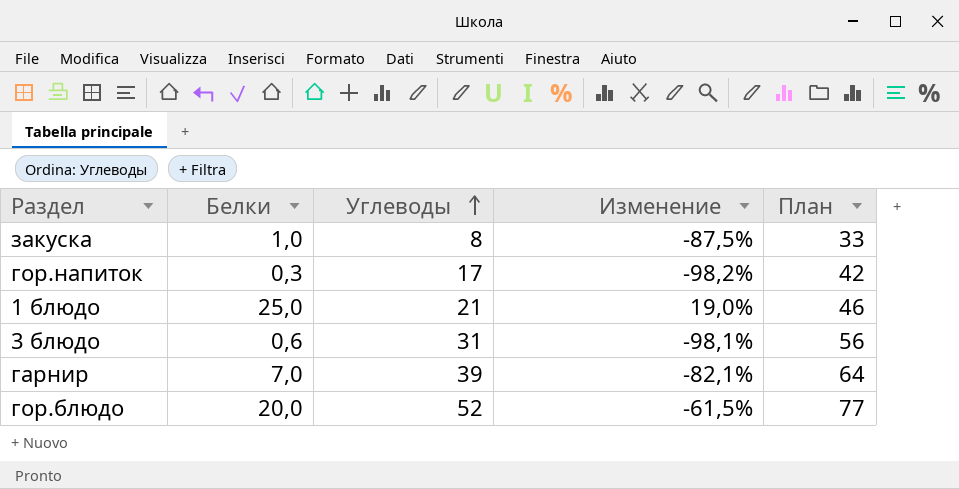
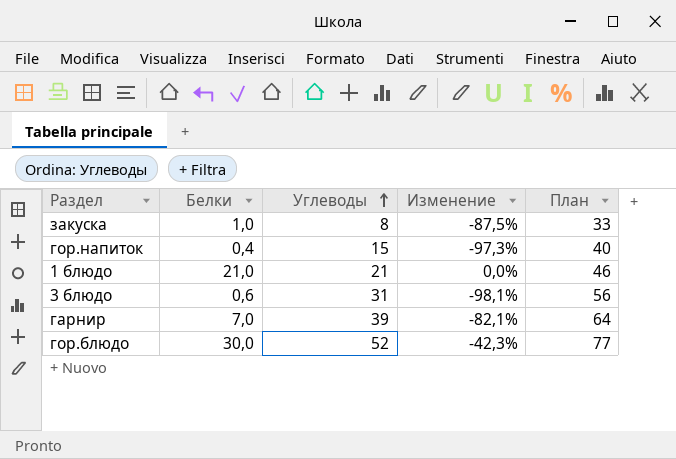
гор.напиток | Белки: 0,3 -> 0,4
гор.напиток | Углеводы: 17 -> 15
гор.напиток | Изменение: -98,2% -> -97,3%
гор.напиток | План: 42 -> 40
1 блюдо | Белки: 25,0 -> 21,0
1 блюдо | Изменение: 19,0% -> 0,0%
гор.блюдо | Белки: 20,0 -> 30,0
гор.блюдо | Изменение: -61,5% -> -42,3%

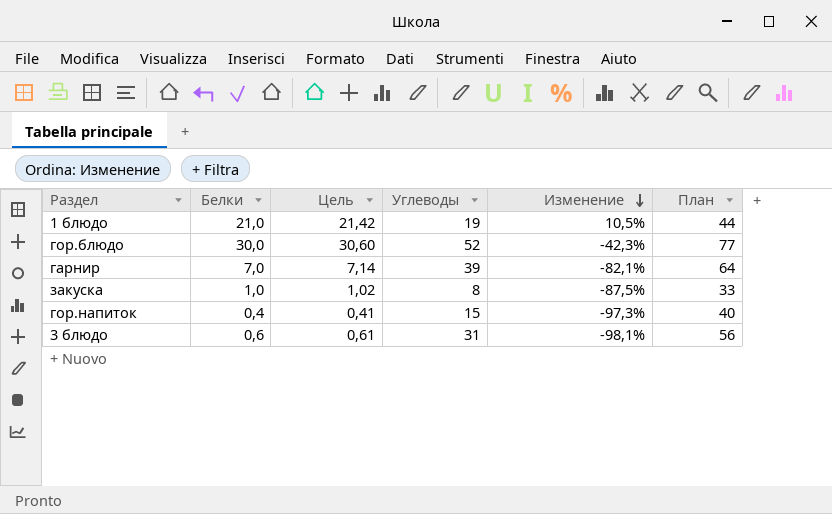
row order: Углеводы ascending -> Изменение descending
column Цель | formula: none -> [Белки] * 1,02
1 блюдо | Углеводы: 21 -> 19
1 блюдо | Изменение: 0,0% -> 10,5%
1 блюдо | План: 46 -> 44

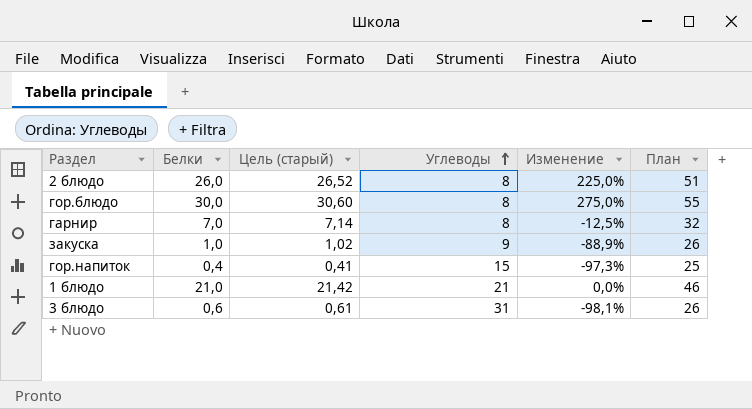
row order: Изменение descending -> Углеводы ascending
column name: Цель -> Цель (старый)
column План | formula: [Углеводы] + 25 -> [Белки] + 25
row 2 блюдо: none -> 26,0 | 26,52 | 8 | 225,0% | 51
гор.блюдо | Углеводы: 52 -> 8
гор.блюдо | Изменение: -42,3% -> 275,0%
гарнир | Углеводы: 39 -> 8
гарнир | Изменение: -82,1% -> -12,5%
закуска | Углеводы: 8 -> 9
закуска | Изменение: -87,5% -> -88,9%
1 блюдо | Углеводы: 19 -> 21
1 блюдо | Изменение: 10,5% -> 0,0%

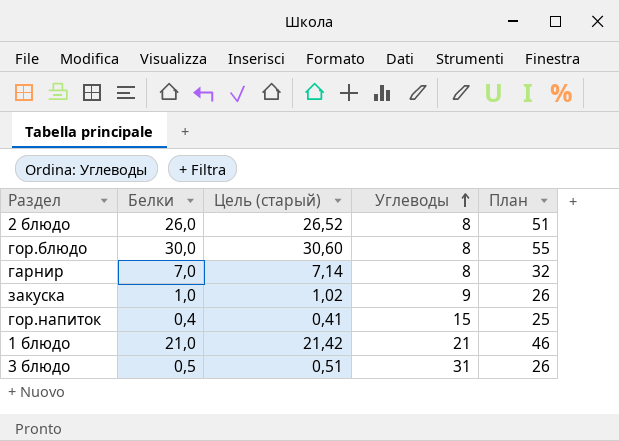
column Изменение | formula: ([Белки] - [Углеводы]) / [Углеводы] -> none
3 блюдо | Белки: 0,6 -> 0,5
3 блюдо | Цель (старый): 0,61 -> 0,51

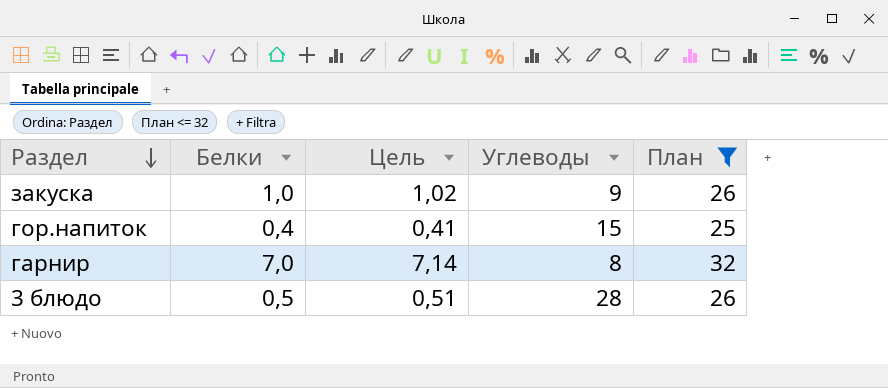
filter: none -> План <= 32
row order: Углеводы ascending -> Раздел descending
column name: Цель (старый) -> Цель
3 блюдо | Углеводы: 31 -> 28

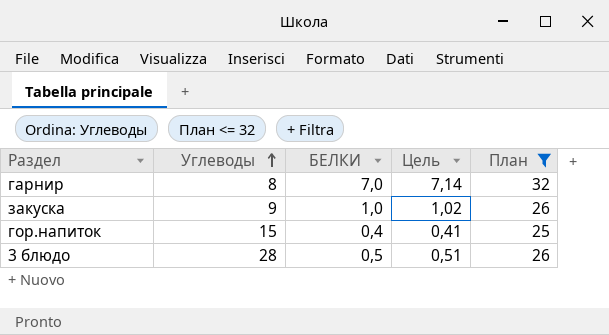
row order: Раздел descending -> Углеводы ascending
column Углеводы | position: 4 -> 2
column name: Белки -> БЕЛКИ

